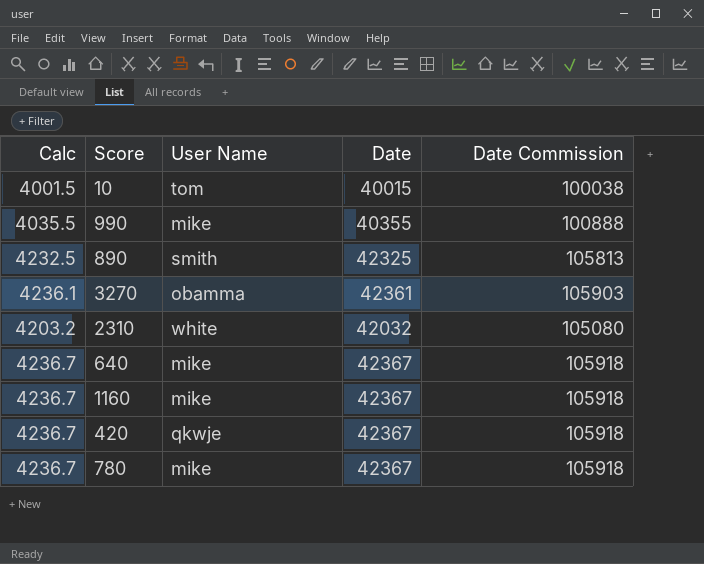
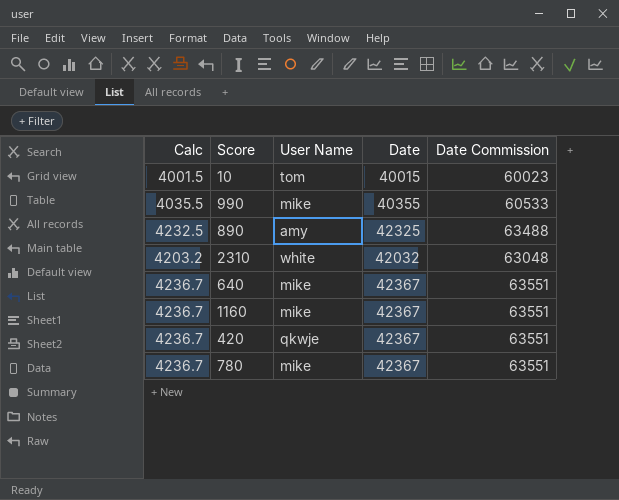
column Date Commission | formula: [Date] * 2.5 -> [Date] * 1.5
row 3270: 4236.1 | obamma | 42361 | 105903 -> none
890 | User Name: smith -> amy

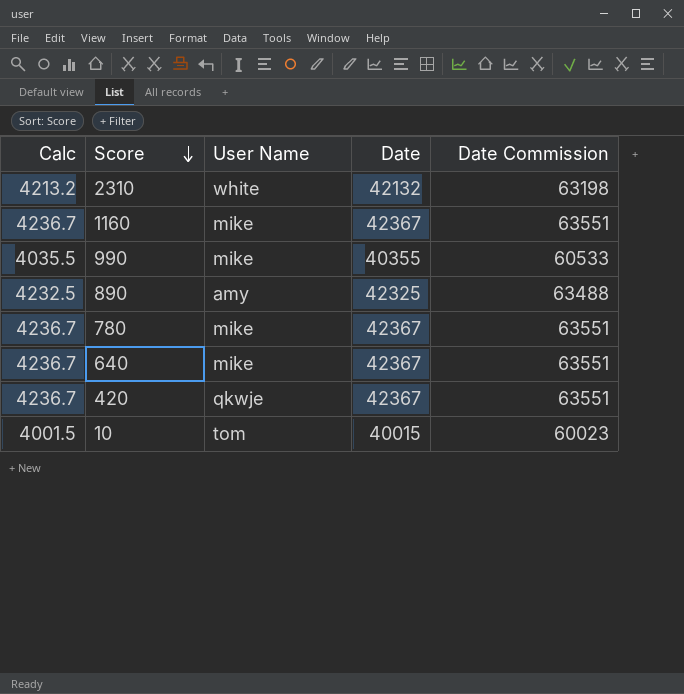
row order: none -> Score descending
2310 | Calc: 4203.2 -> 4213.2
2310 | Date: 42032 -> 42132
2310 | Date Commission: 63048 -> 63198

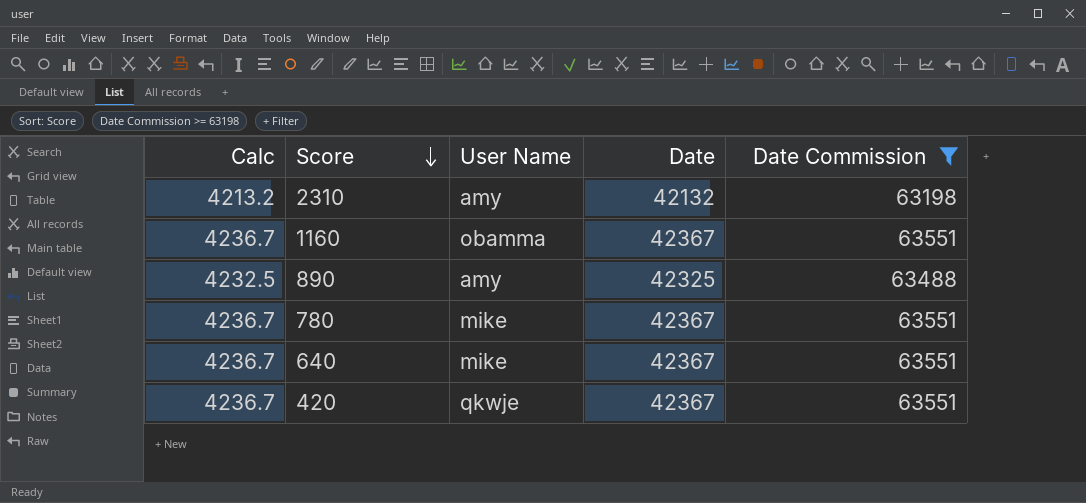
filter: none -> Date Commission >= 63198
2310 | User Name: white -> amy
1160 | User Name: mike -> obamma

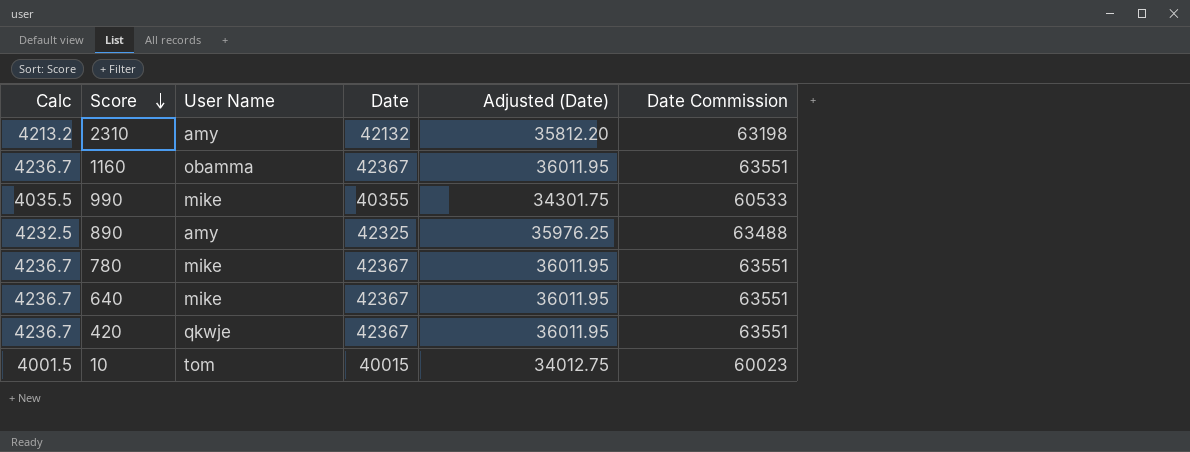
filter: Date Commission >= 63198 -> none
column Adjusted (Date) | formula: none -> [Date] * 0.85

